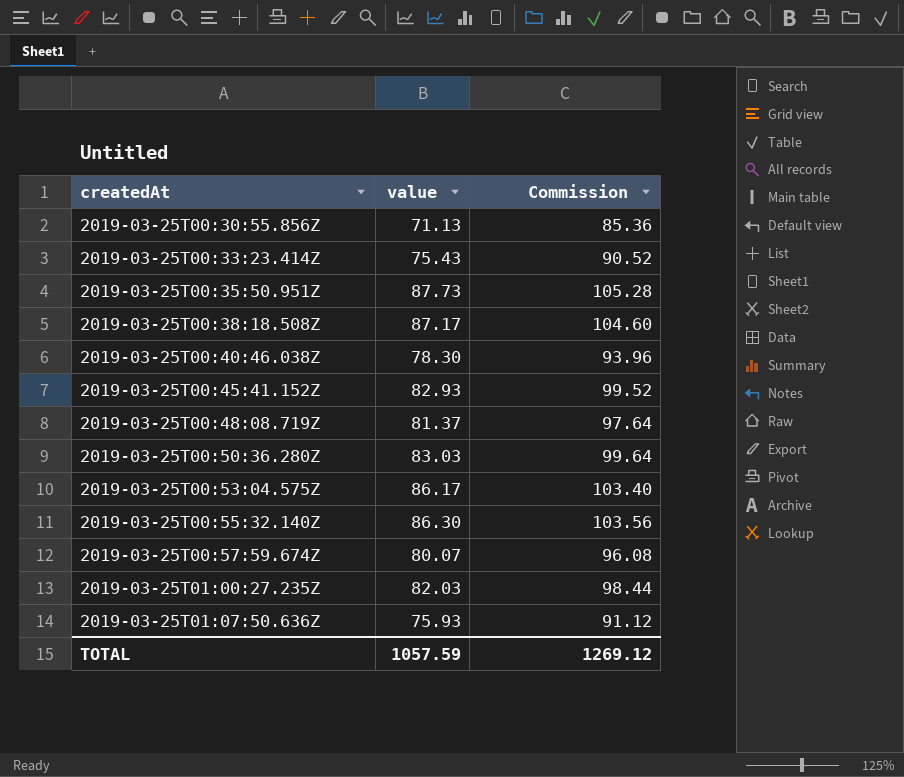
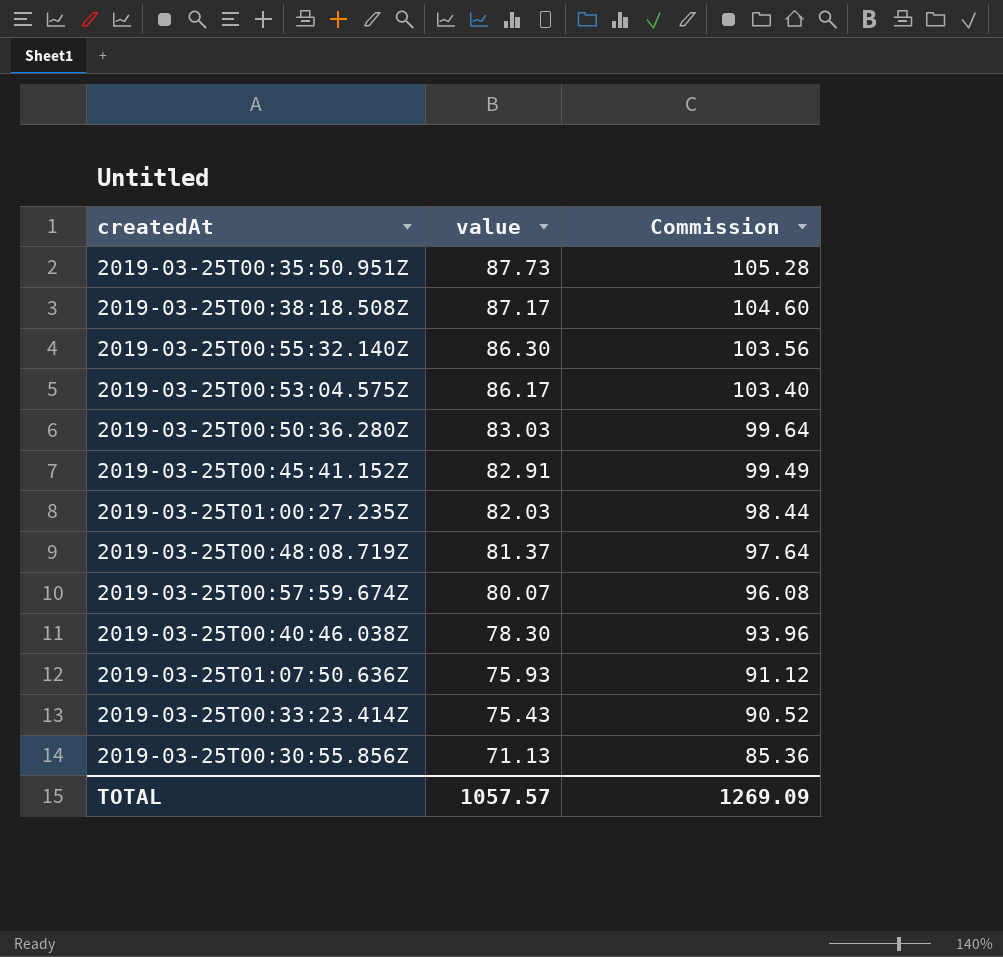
row order: createdAt ascending -> value descending
2019-03-25T00:45:41.152Z | value: 82.93 -> 82.91
2019-03-25T00:45:41.152Z | Commission: 99.52 -> 99.49
TOTAL | value: 1057.59 -> 1057.57
TOTAL | Commission: 1269.12 -> 1269.09

